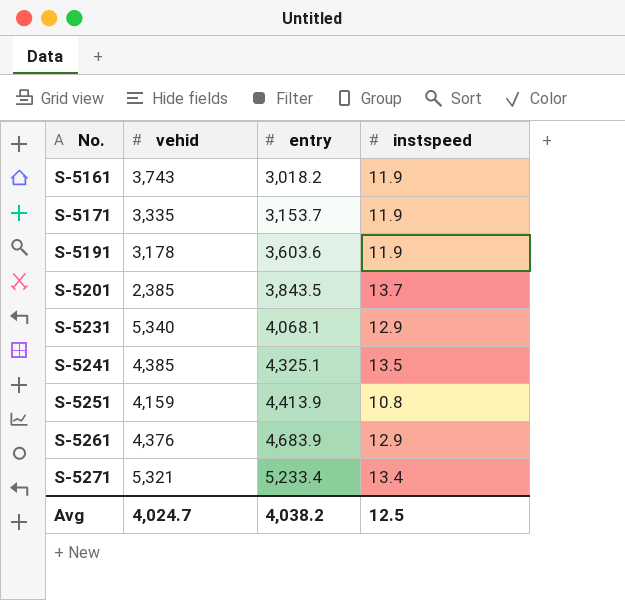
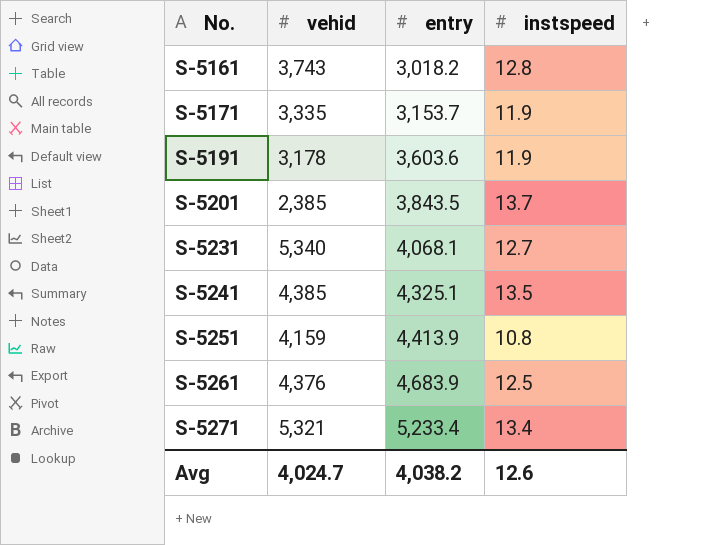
S-5161 | instspeed: 11.9 -> 12.8
S-5231 | instspeed: 12.9 -> 12.7
S-5261 | instspeed: 12.9 -> 12.5
Avg | instspeed: 12.5 -> 12.6

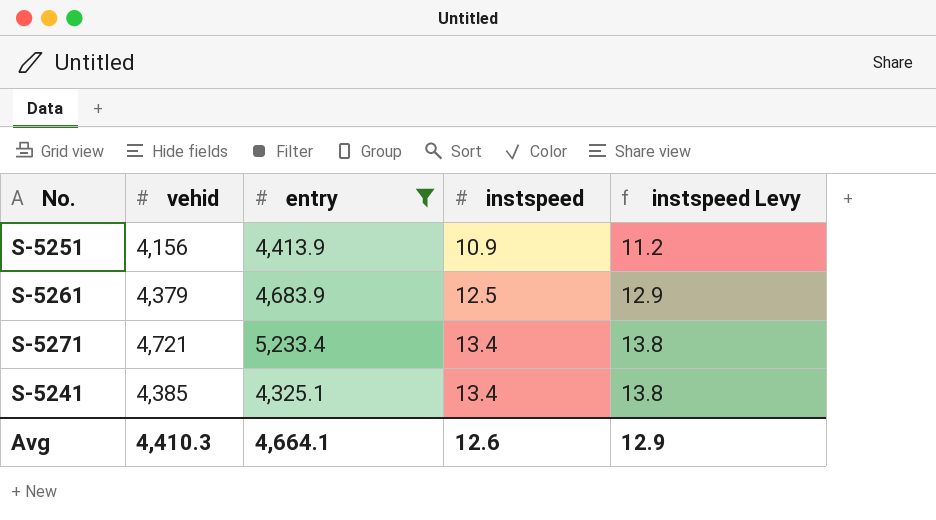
filter: none -> entry >= 4,325.1
row order: No. ascending -> instspeed ascending
column instspeed Levy | formula: none -> [instspeed] * 1.03
S-5251 | vehid: 4,159 -> 4,156
S-5251 | instspeed: 10.8 -> 10.9
S-5261 | vehid: 4,376 -> 4,379
S-5271 | vehid: 5,321 -> 4,721
S-5241 | instspeed: 13.5 -> 13.4
Avg | vehid: 4,024.7 -> 4,410.3
Avg | entry: 4,038.2 -> 4,664.1

